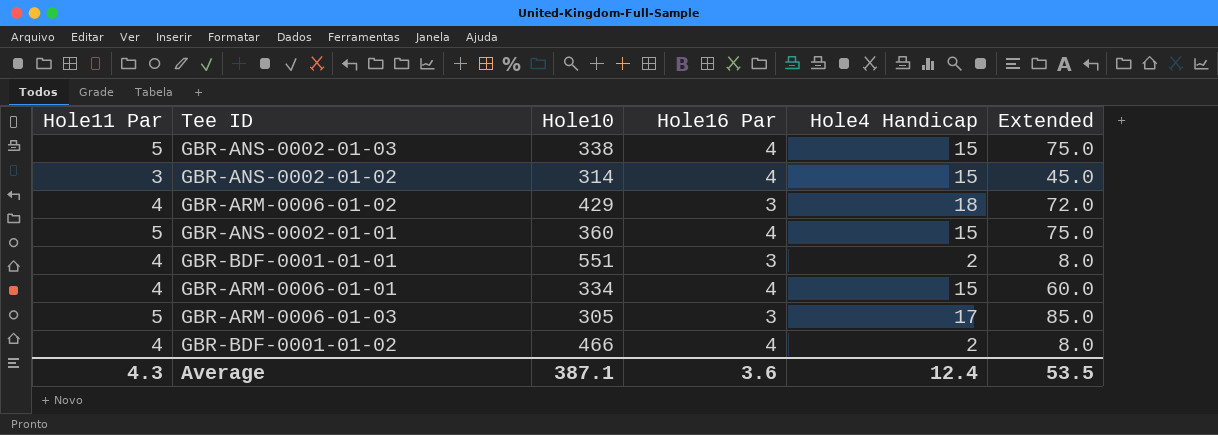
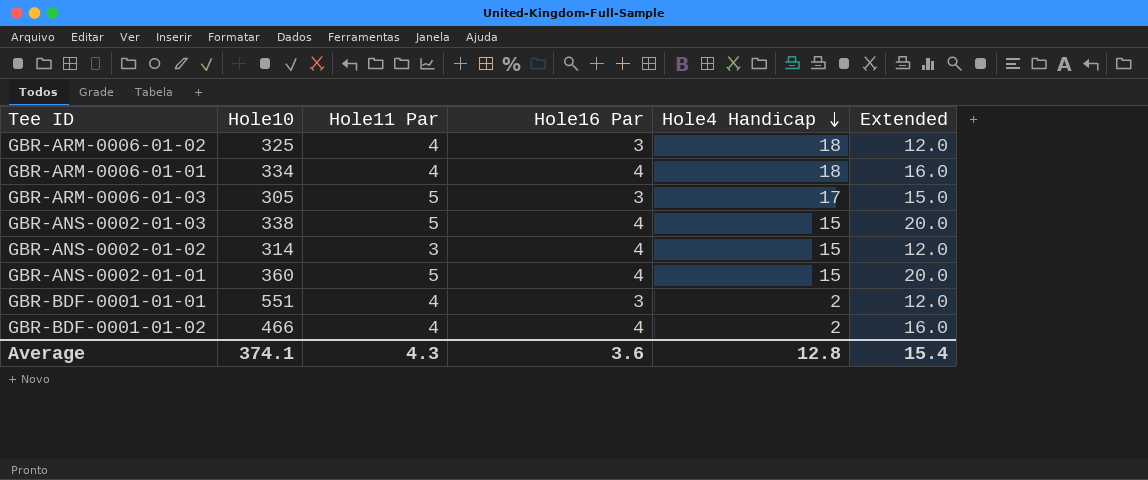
row order: none -> Hole4 Handicap descending
column Hole11 Par | position: 1 -> 3
column Extended | formula: [Hole11 Par] * [Hole4 Handicap] -> [Hole11 Par] * [Hole16 Par]
GBR-ARM-0006-01-02 | Hole10: 429 -> 325
GBR-ARM-0006-01-01 | Hole4 Handicap: 15 -> 18
Average | Hole10: 387.1 -> 374.1
Average | Hole4 Handicap: 12.4 -> 12.8
Average | Extended: 53.5 -> 15.4

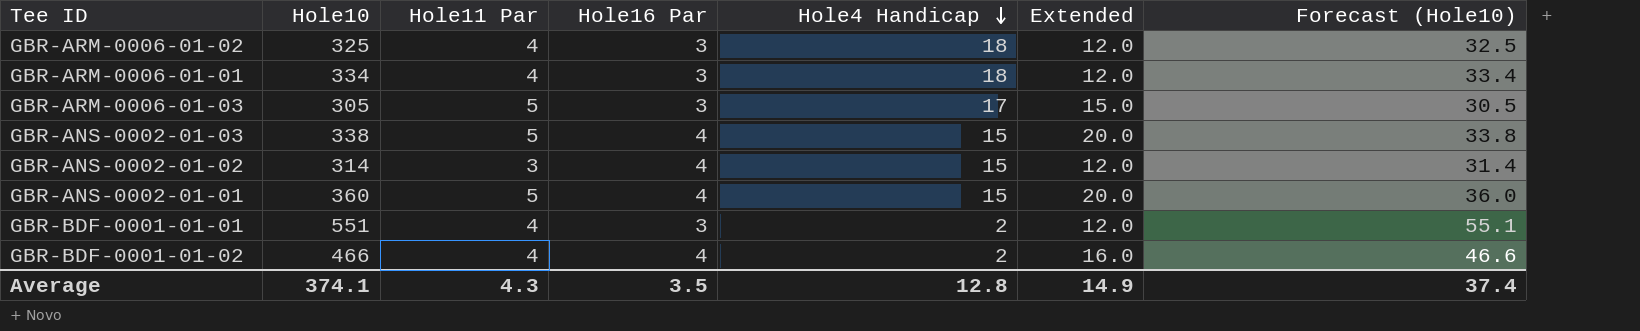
column Forecast (Hole10) | formula: none -> [Hole10] * 0.1
GBR-ARM-0006-01-01 | Hole16 Par: 4 -> 3
GBR-ARM-0006-01-01 | Extended: 16.0 -> 12.0
Average | Hole16 Par: 3.6 -> 3.5
Average | Extended: 15.4 -> 14.9

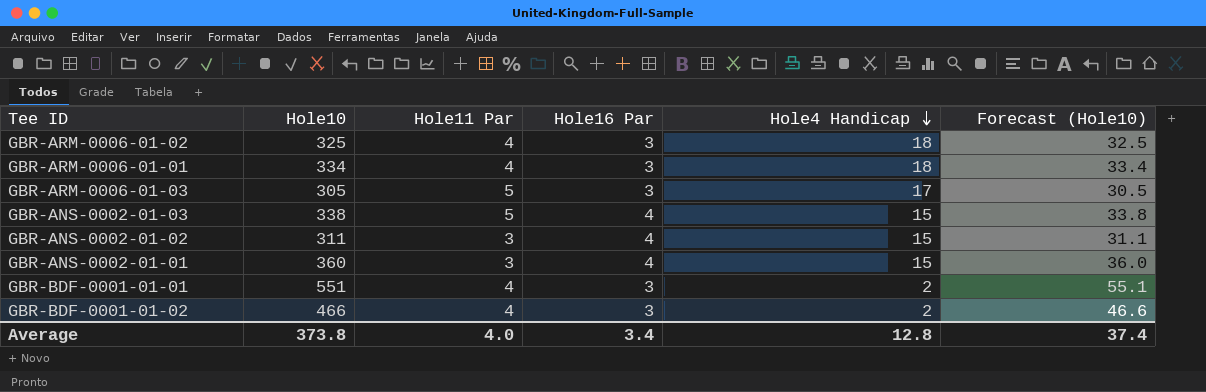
column Extended | formula: [Hole11 Par] * [Hole16 Par] -> none
GBR-ANS-0002-01-02 | Hole10: 314 -> 311
GBR-ANS-0002-01-02 | Forecast (Hole10): 31.4 -> 31.1
GBR-ANS-0002-01-01 | Hole11 Par: 5 -> 3
GBR-BDF-0001-01-02 | Hole16 Par: 4 -> 3
Average | Hole10: 374.1 -> 373.8
Average | Hole11 Par: 4.3 -> 4.0
Average | Hole16 Par: 3.5 -> 3.4

